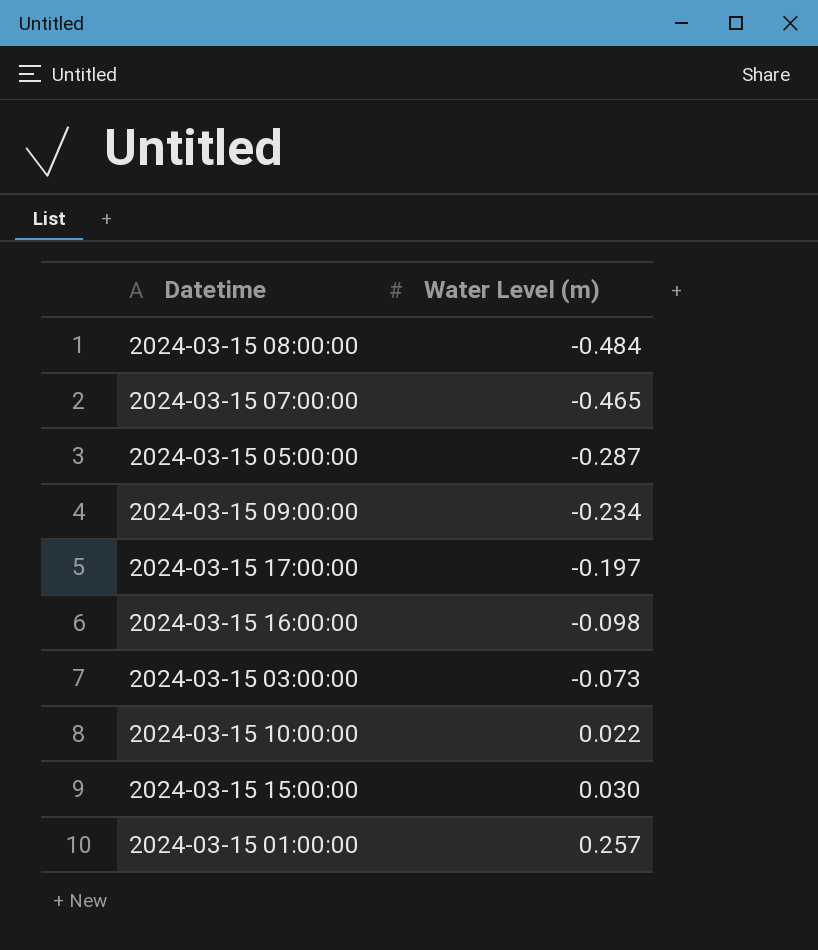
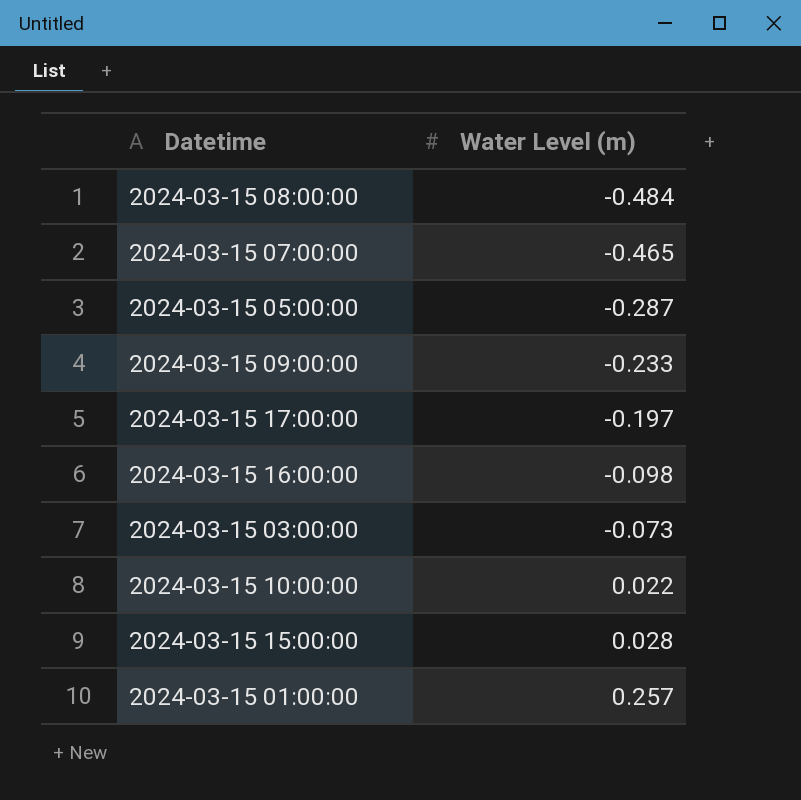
2024-03-15 09:00:00 | Water Level (m): -0.234 -> -0.233
2024-03-15 15:00:00 | Water Level (m): 0.030 -> 0.028

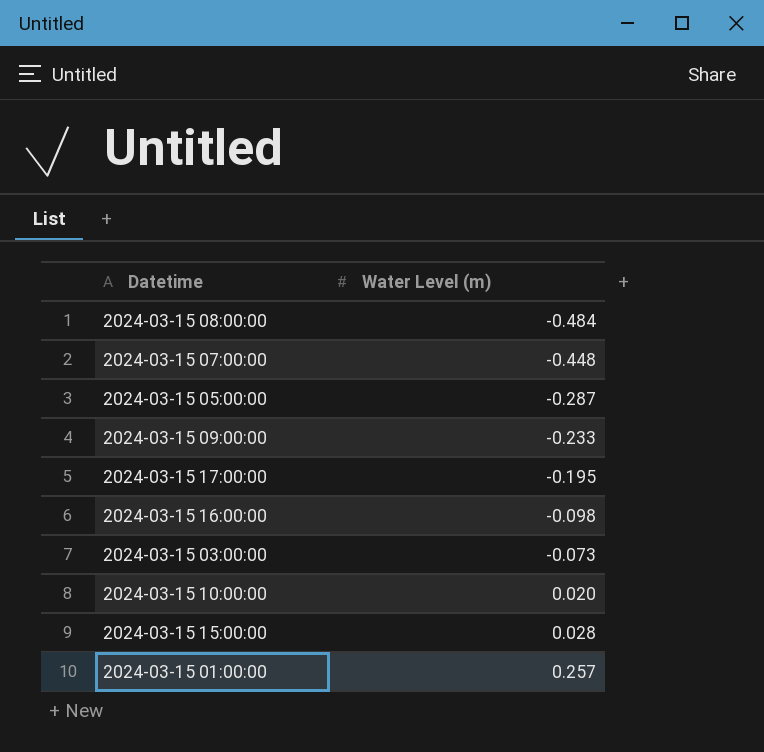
2024-03-15 07:00:00 | Water Level (m): -0.465 -> -0.448
2024-03-15 17:00:00 | Water Level (m): -0.197 -> -0.195
2024-03-15 10:00:00 | Water Level (m): 0.022 -> 0.020

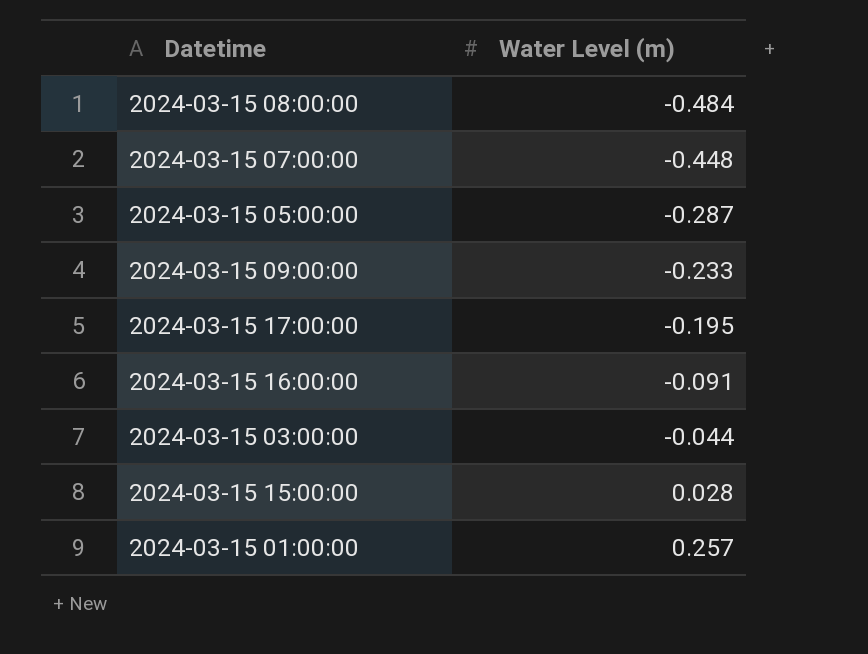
row 2024-03-15 10:00:00: 0.020 -> none
2024-03-15 16:00:00 | Water Level (m): -0.098 -> -0.091
2024-03-15 03:00:00 | Water Level (m): -0.073 -> -0.044

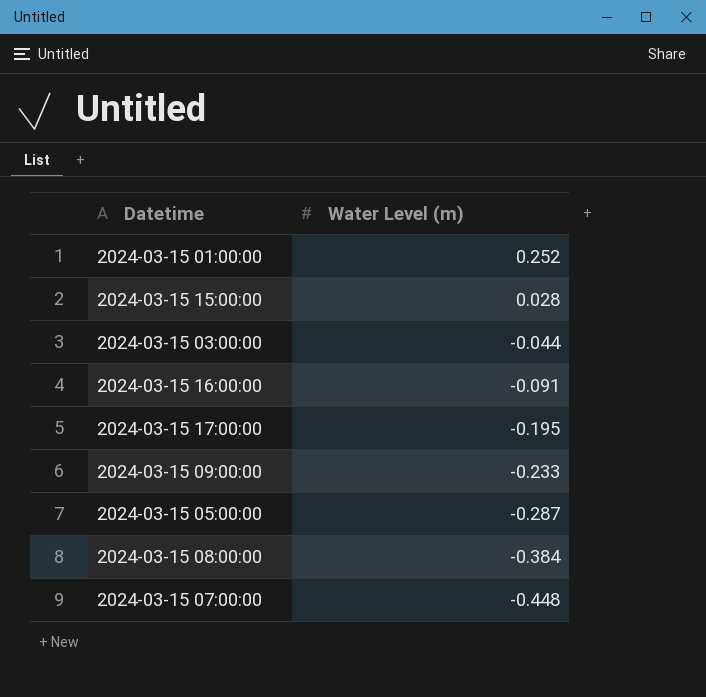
row order: Water Level (m) ascending -> Water Level (m) descending
2024-03-15 01:00:00 | Water Level (m): 0.257 -> 0.252
2024-03-15 08:00:00 | Water Level (m): -0.484 -> -0.384

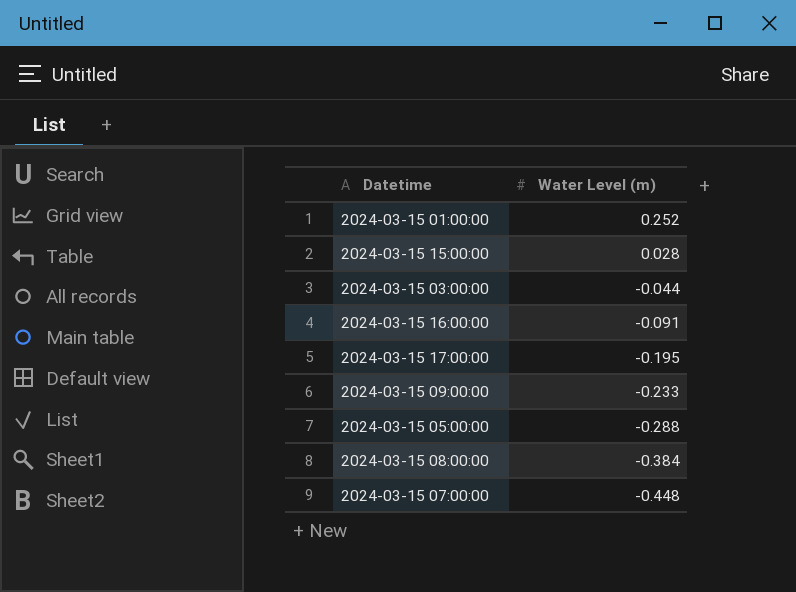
2024-03-15 05:00:00 | Water Level (m): -0.287 -> -0.288

